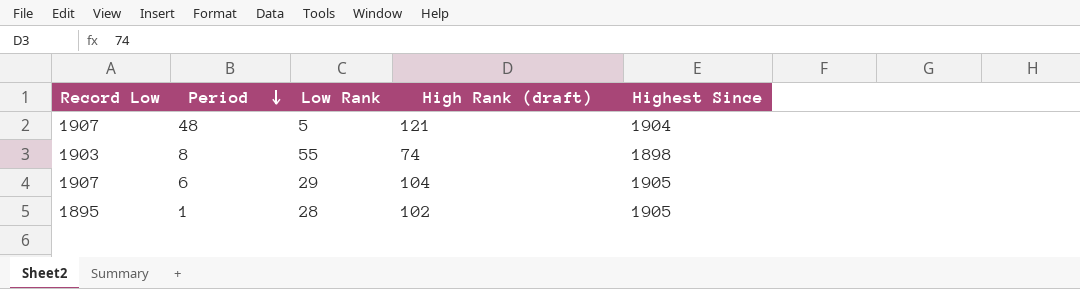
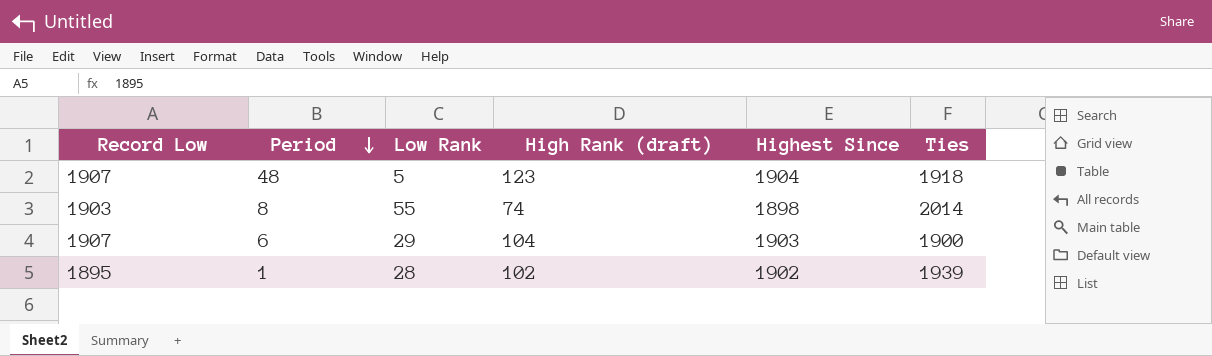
column Ties | position: none -> 6
48 | High Rank (draft): 121 -> 123
6 | Highest Since: 1905 -> 1903
1 | Highest Since: 1905 -> 1902

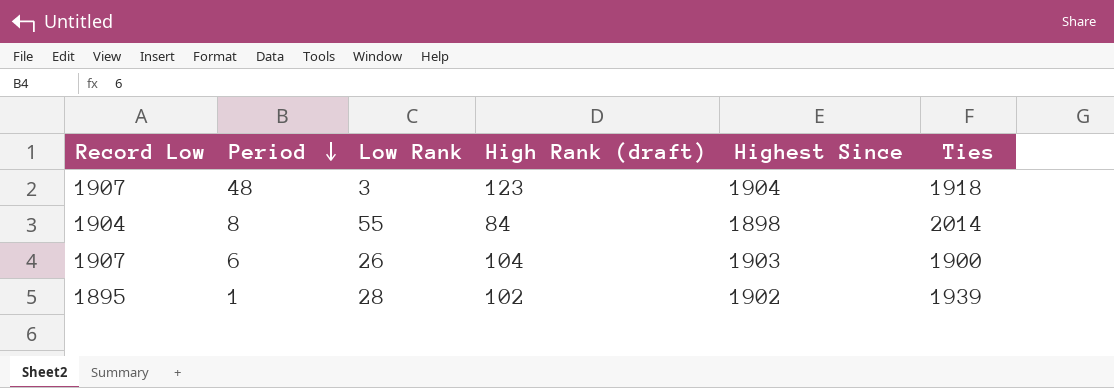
48 | Low Rank: 5 -> 3
8 | Record Low: 1903 -> 1904
8 | High Rank (draft): 74 -> 84
6 | Low Rank: 29 -> 26

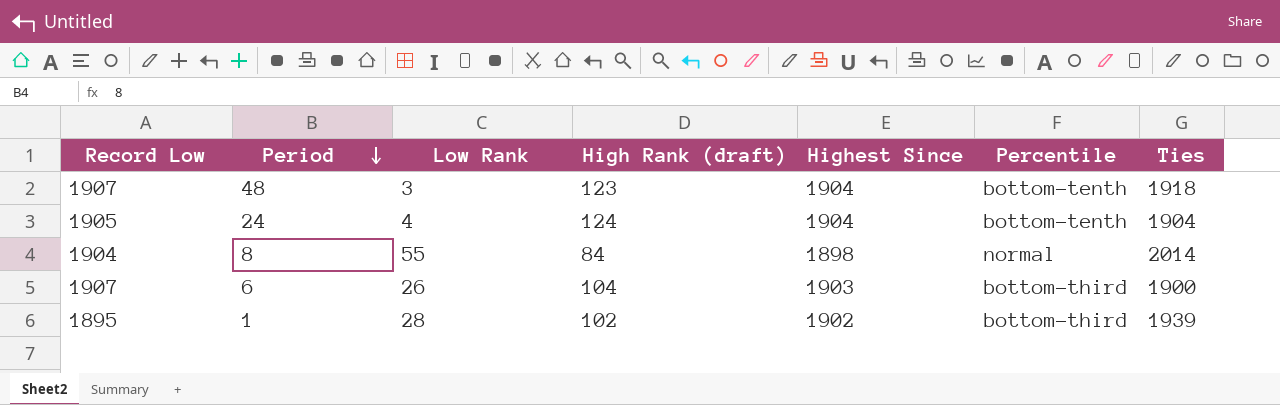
column Percentile | position: none -> 6
row 24: none -> 1905 | 4 | 124 | 1904 | bottom-tenth | 1904

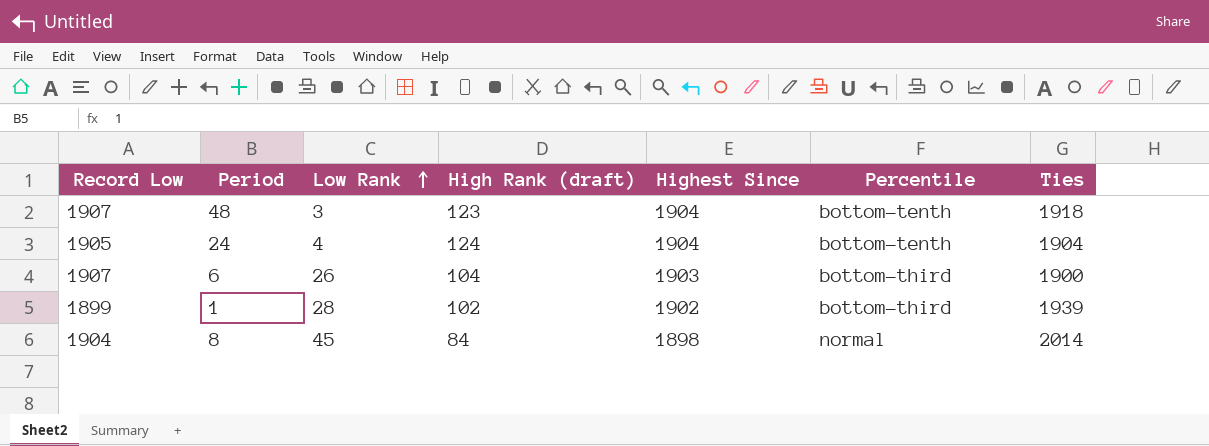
row order: Period descending -> Low Rank ascending
1 | Record Low: 1895 -> 1899
8 | Low Rank: 55 -> 45

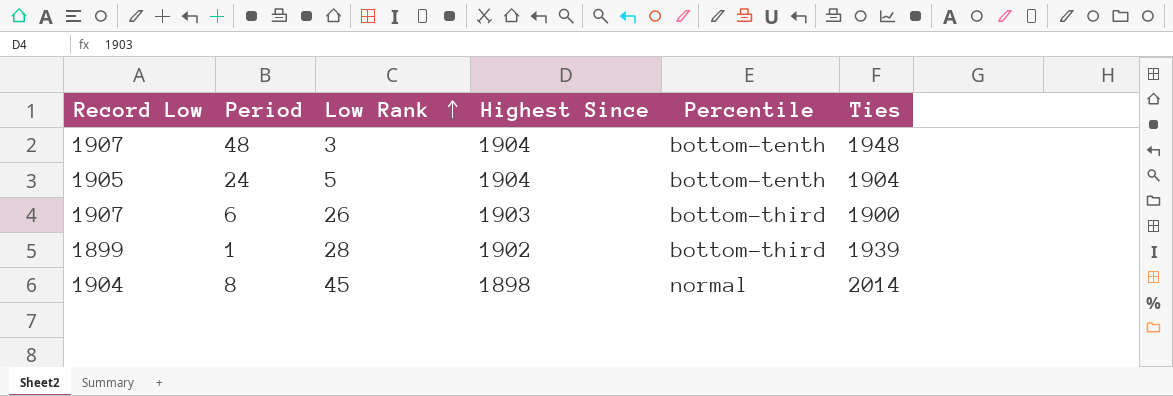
column High Rank (draft) | position: 4 -> none
48 | Ties: 1918 -> 1948
24 | Low Rank: 4 -> 5

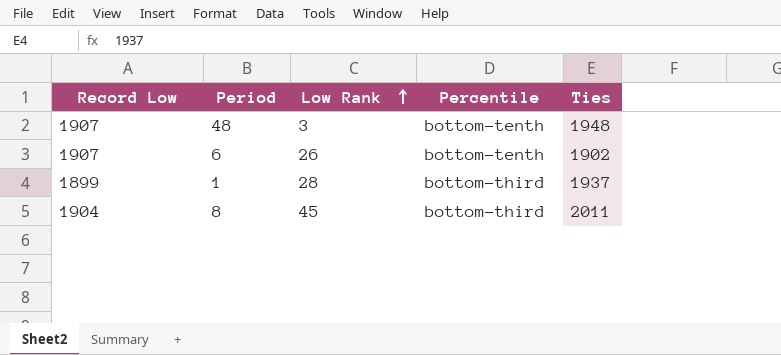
column Highest Since | position: 4 -> none
row 24: 1905 | 5 | 1904 | bottom-tenth | 1904 -> none
6 | Percentile: bottom-third -> bottom-tenth
6 | Ties: 1900 -> 1902
1 | Ties: 1939 -> 1937
8 | Percentile: normal -> bottom-third
8 | Ties: 2014 -> 2011

